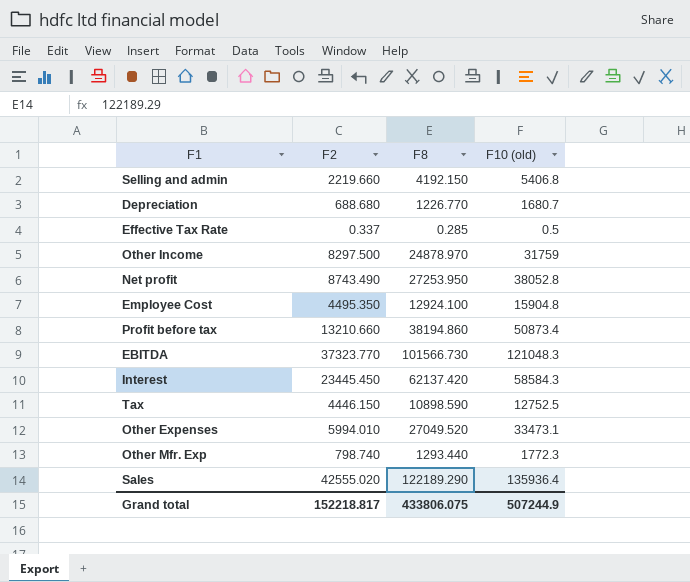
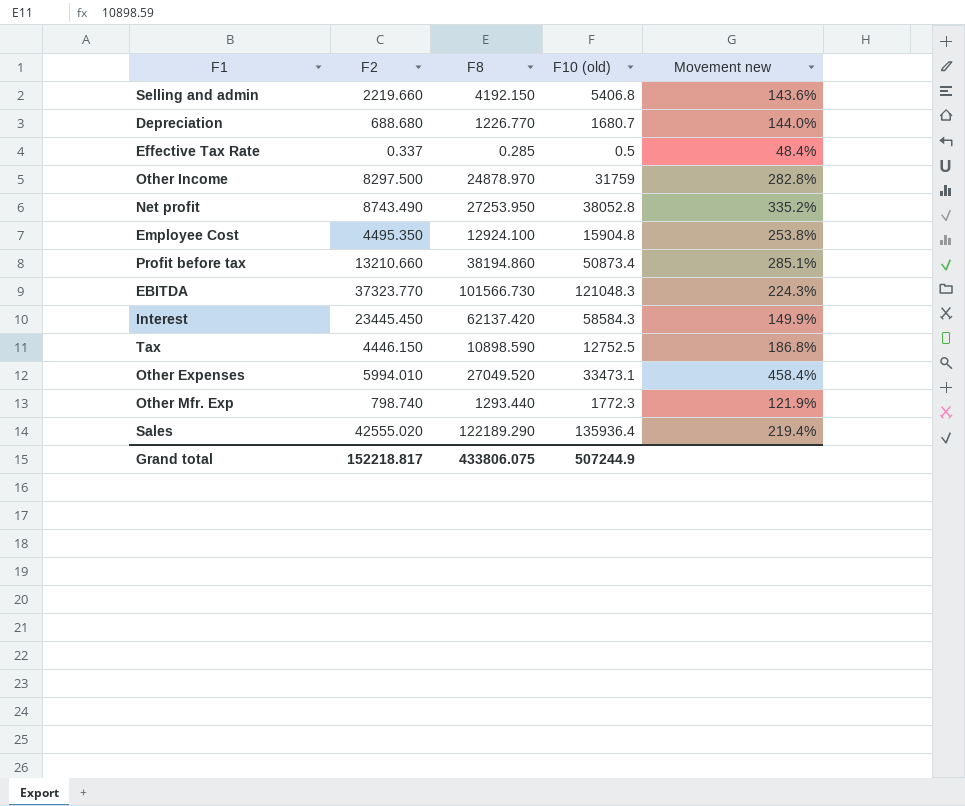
column Movement new | formula: none -> ([F10 (old)] - [F2]) / [F2]

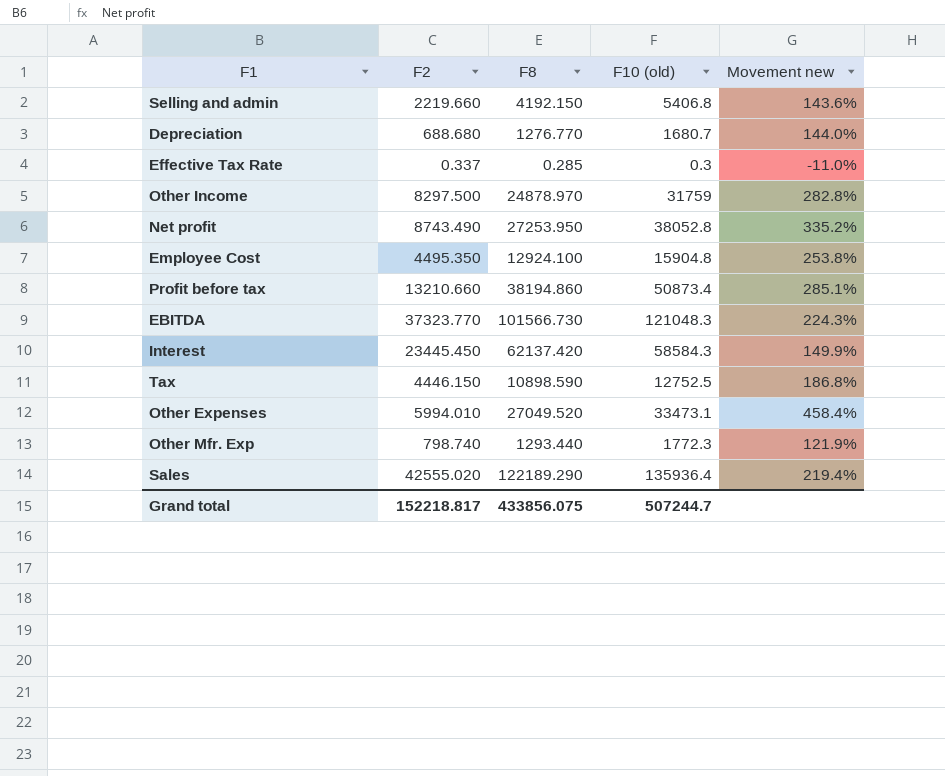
Depreciation | F8: 1226.770 -> 1276.770
Effective Tax Rate | F10 (old): 0.5 -> 0.3
Effective Tax Rate | Movement new: 48.4% -> -11.0%
Grand total | F8: 433806.075 -> 433856.075
Grand total | F10 (old): 507244.9 -> 507244.7

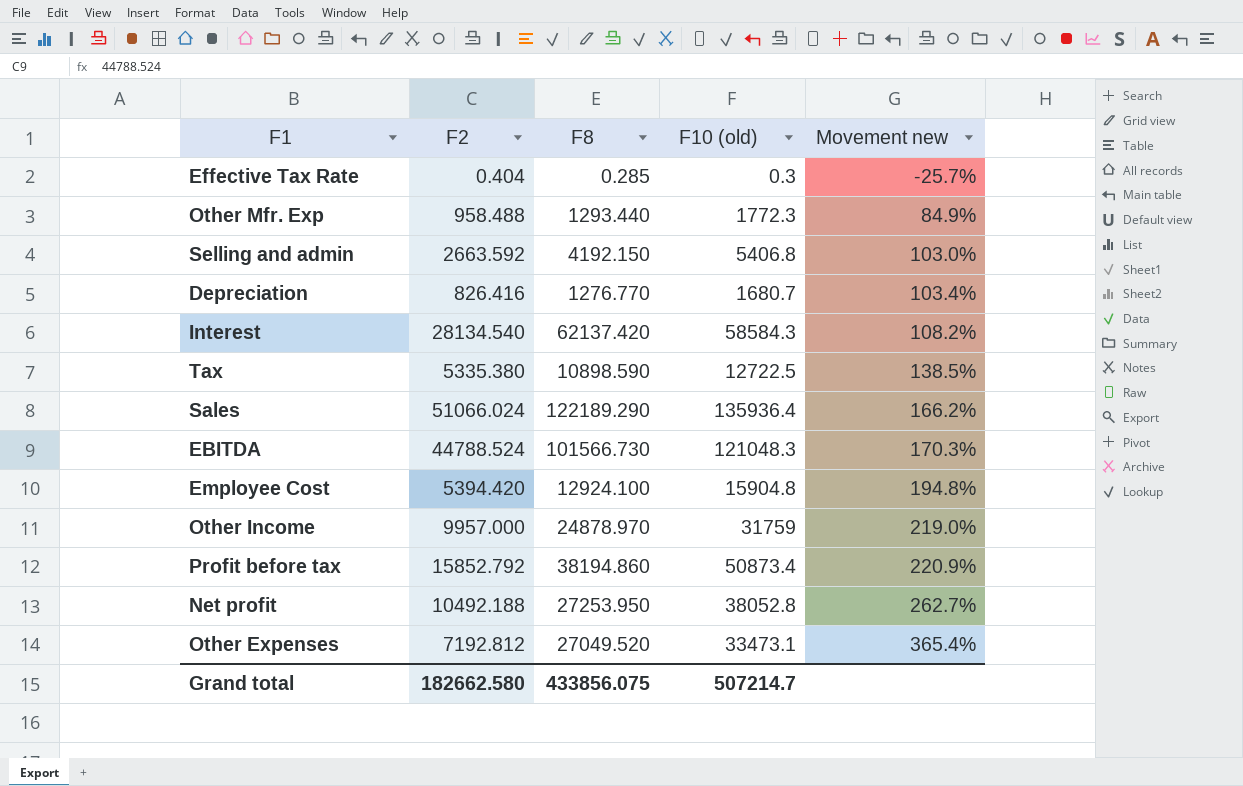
row order: none -> Movement new ascending
Effective Tax Rate | F2: 0.337 -> 0.404
Effective Tax Rate | Movement new: -11.0% -> -25.7%
Other Mfr. Exp | F2: 798.740 -> 958.488
Other Mfr. Exp | Movement new: 121.9% -> 84.9%
Selling and admin | F2: 2219.660 -> 2663.592
Selling and admin | Movement new: 143.6% -> 103.0%
Depreciation | F2: 688.680 -> 826.416
Depreciation | Movement new: 144.0% -> 103.4%
Interest | F2: 23445.450 -> 28134.540
Interest | Movement new: 149.9% -> 108.2%
Tax | F2: 4446.150 -> 5335.380
Tax | F10 (old): 12752.5 -> 12722.5
Tax | Movement new: 186.8% -> 138.5%
Sales | F2: 42555.020 -> 51066.024
Sales | Movement new: 219.4% -> 166.2%
EBITDA | F2: 37323.770 -> 44788.524
EBITDA | Movement new: 224.3% -> 170.3%
Employee Cost | F2: 4495.350 -> 5394.420
Employee Cost | Movement new: 253.8% -> 194.8%
Other Income | F2: 8297.500 -> 9957.000
Other Income | Movement new: 282.8% -> 219.0%
Profit before tax | F2: 13210.660 -> 15852.792
Profit before tax | Movement new: 285.1% -> 220.9%
Net profit | F2: 8743.490 -> 10492.188
Net profit | Movement new: 335.2% -> 262.7%
Other Expenses | F2: 5994.010 -> 7192.812
Other Expenses | Movement new: 458.4% -> 365.4%
Grand total | F2: 152218.817 -> 182662.580
Grand total | F10 (old): 507244.7 -> 507214.7

